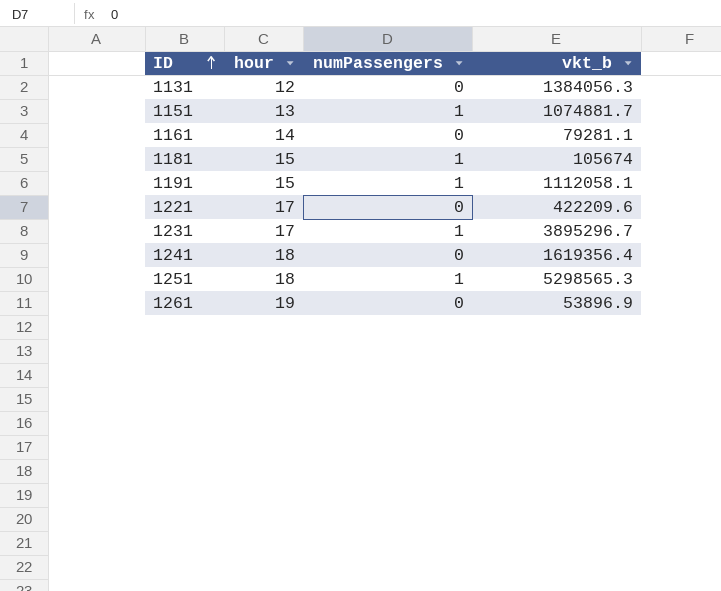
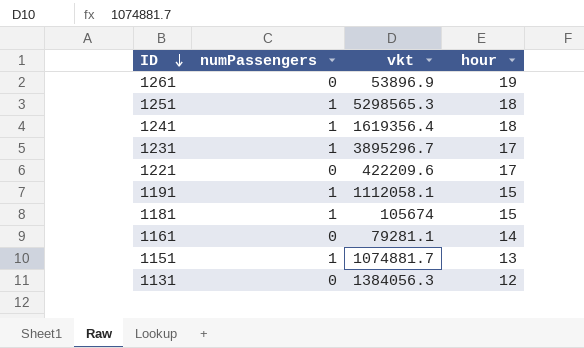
row order: ID ascending -> ID descending
column name: vkt_b -> vkt
column hour | position: 2 -> 4
1241 | numPassengers: 0 -> 1

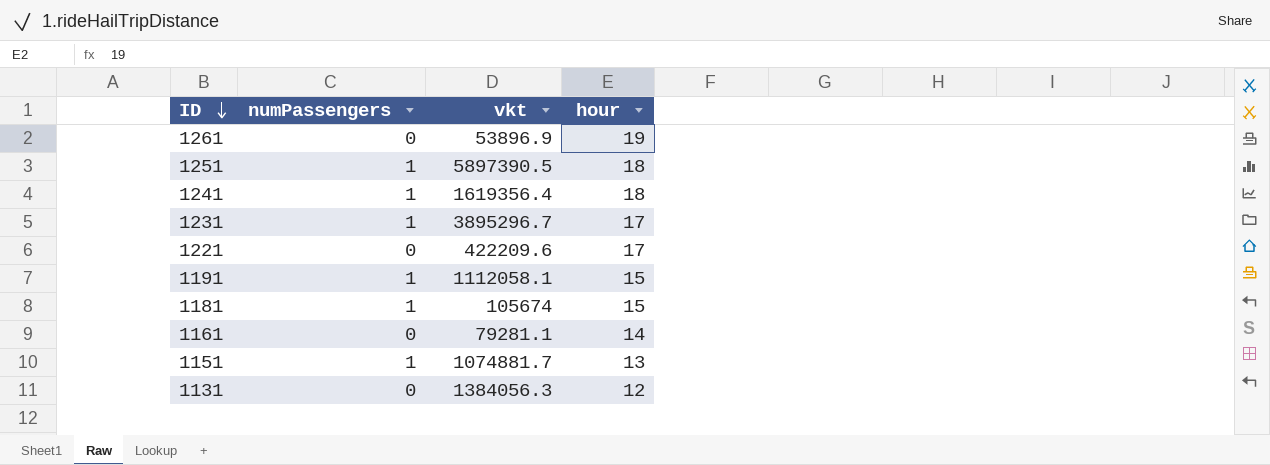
1251 | vkt: 5298565.3 -> 5897390.5

